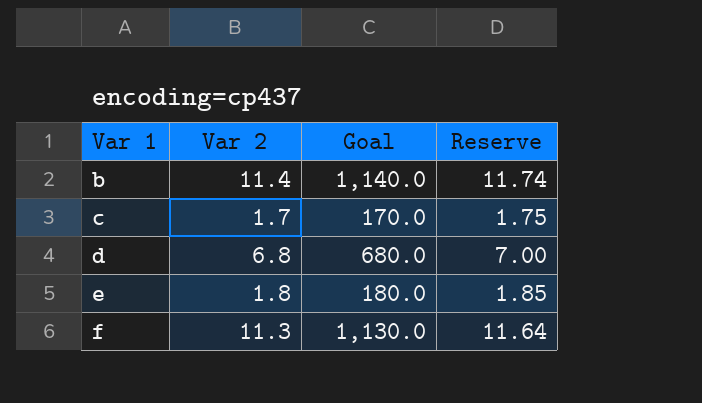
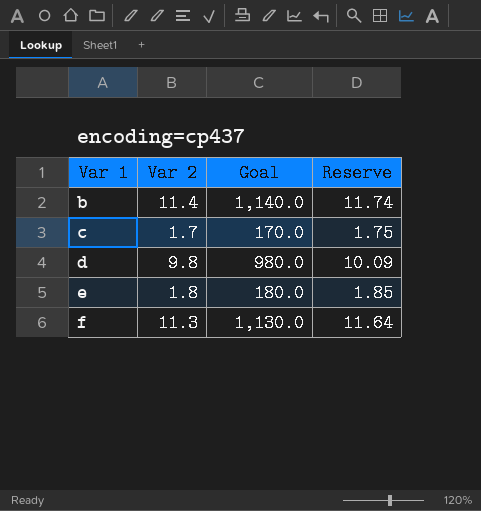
d | Var 2: 6.8 -> 9.8
d | Goal: 680.0 -> 980.0
d | Reserve: 7.00 -> 10.09

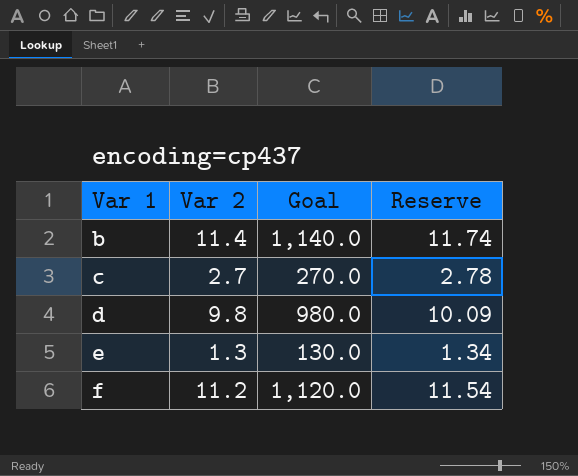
c | Var 2: 1.7 -> 2.7
c | Goal: 170.0 -> 270.0
c | Reserve: 1.75 -> 2.78
e | Var 2: 1.8 -> 1.3
e | Goal: 180.0 -> 130.0
e | Reserve: 1.85 -> 1.34
f | Var 2: 11.3 -> 11.2
f | Goal: 1,130.0 -> 1,120.0
f | Reserve: 11.64 -> 11.54

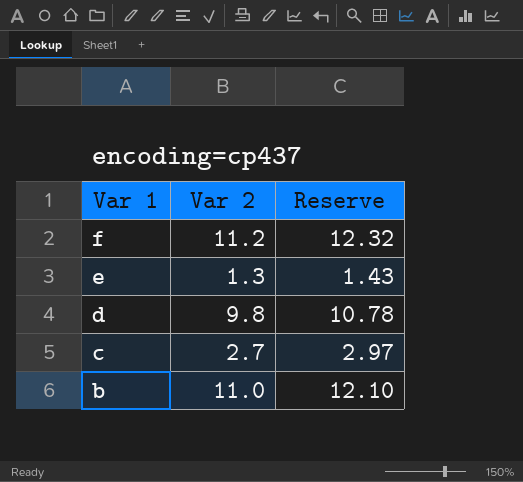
row order: Var 1 ascending -> Var 1 descending
column Goal | formula: [Var 2] * 100 -> none
column Reserve | formula: [Var 2] * 1.03 -> [Var 2] * 1.1
b | Var 2: 11.4 -> 11.0

